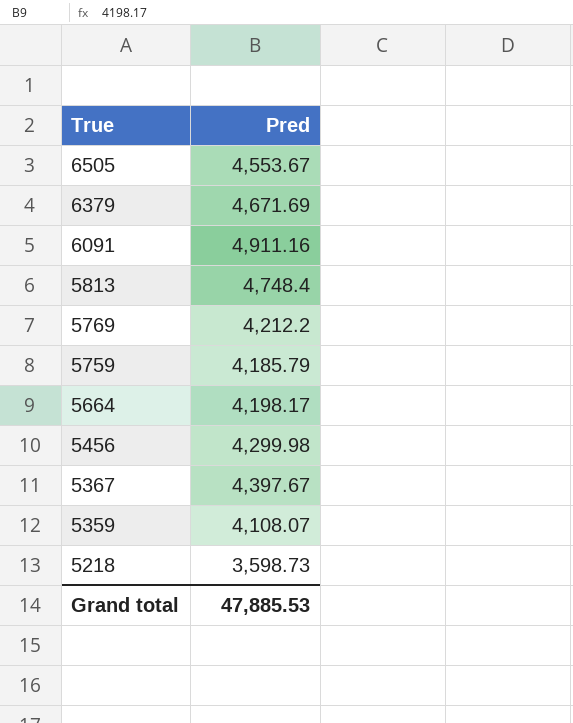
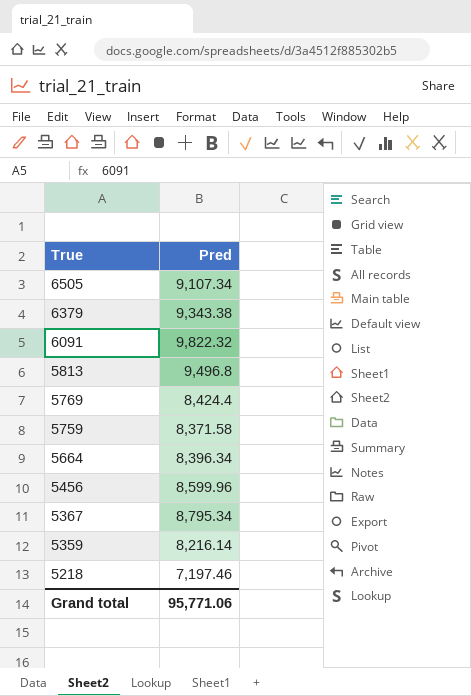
6505 | Pred: 4,553.67 -> 9,107.34
6379 | Pred: 4,671.69 -> 9,343.38
6091 | Pred: 4,911.16 -> 9,822.32
5813 | Pred: 4,748.4 -> 9,496.8
5769 | Pred: 4,212.2 -> 8,424.4
5759 | Pred: 4,185.79 -> 8,371.58
5664 | Pred: 4,198.17 -> 8,396.34
5456 | Pred: 4,299.98 -> 8,599.96
5367 | Pred: 4,397.67 -> 8,795.34
5359 | Pred: 4,108.07 -> 8,216.14
5218 | Pred: 3,598.73 -> 7,197.46
Grand total | Pred: 47,885.53 -> 95,771.06

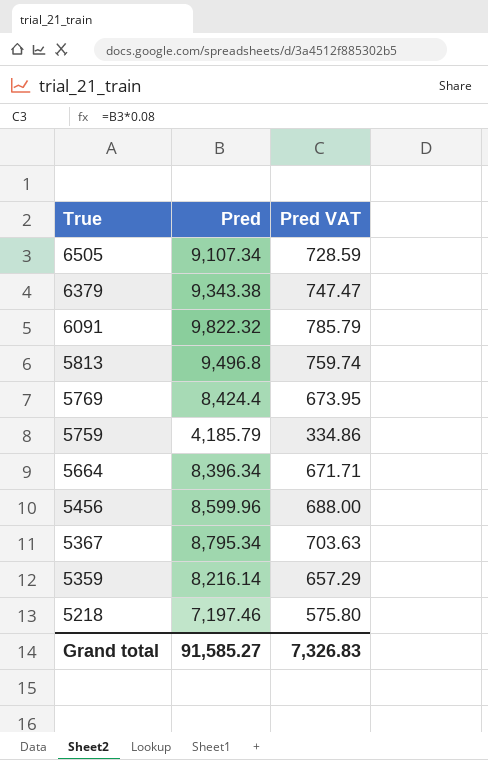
column Pred VAT | formula: none -> [Pred] * 0.08
5759 | Pred: 8,371.58 -> 4,185.79
Grand total | Pred: 95,771.06 -> 91,585.27

